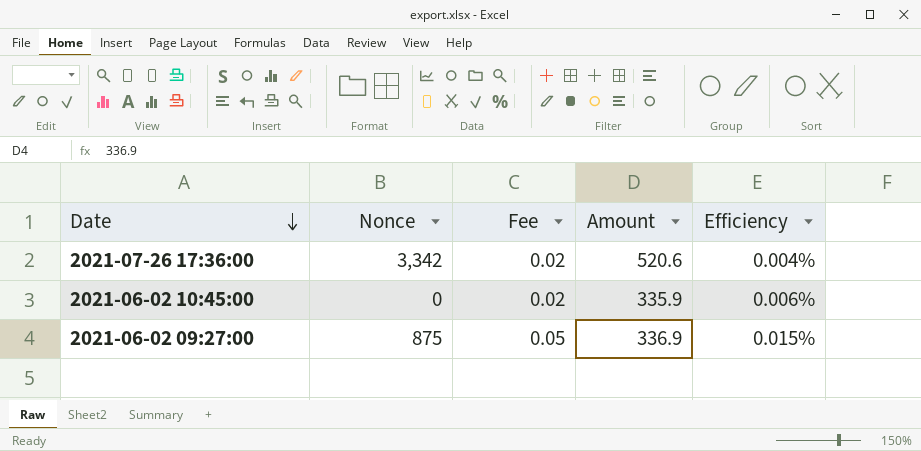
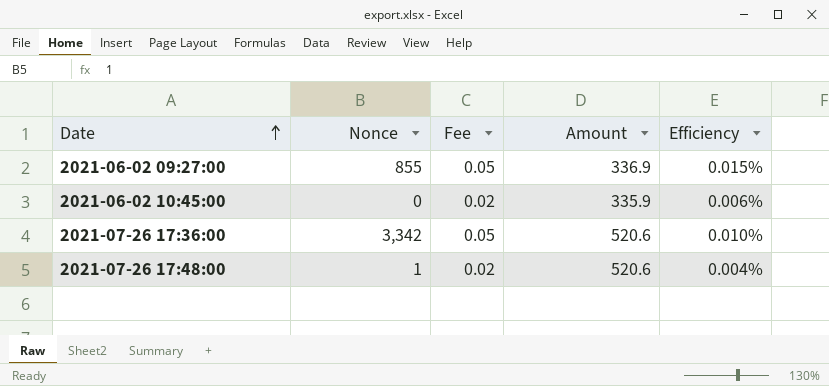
row order: Date descending -> Date ascending
2021-06-02 09:27:00 | Nonce: 875 -> 855
2021-07-26 17:36:00 | Fee: 0.02 -> 0.05
2021-07-26 17:36:00 | Efficiency: 0.004% -> 0.010%
row 2021-07-26 17:48:00: none -> 1 | 0.02 | 520.6 | 0.004%

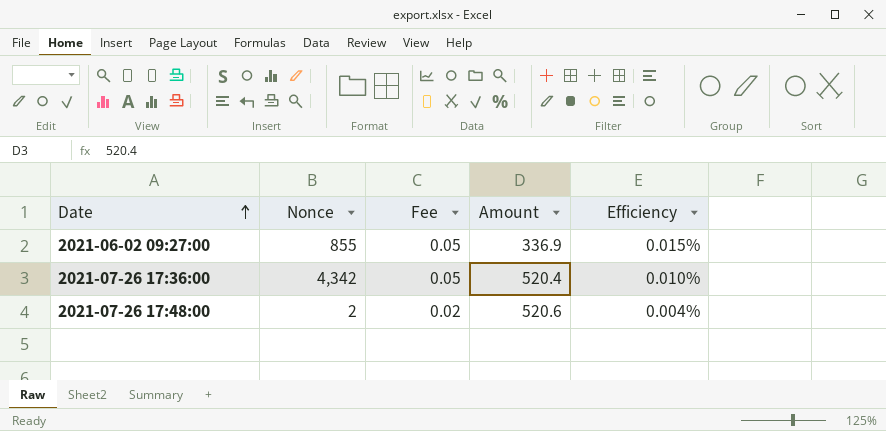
row 2021-06-02 10:45:00: 0 | 0.02 | 335.9 | 0.006% -> none
2021-07-26 17:36:00 | Nonce: 3,342 -> 4,342
2021-07-26 17:36:00 | Amount: 520.6 -> 520.4
2021-07-26 17:48:00 | Nonce: 1 -> 2

